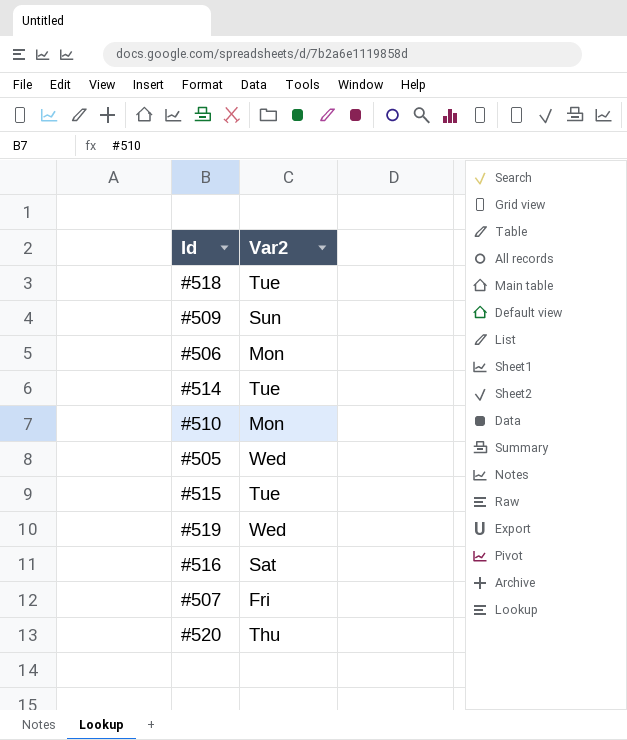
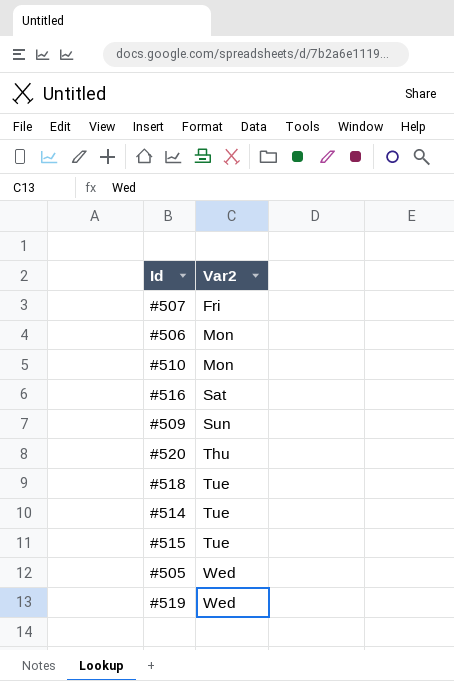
row order: none -> Var2 ascending

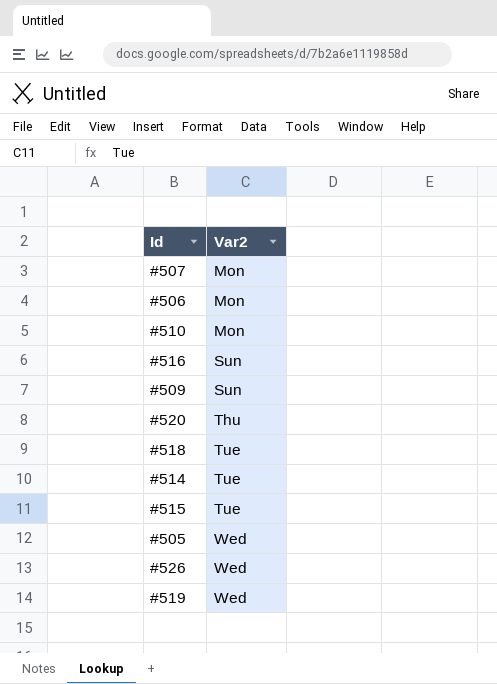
#507 | Var2: Fri -> Mon
#516 | Var2: Sat -> Sun
row #526: none -> Wed

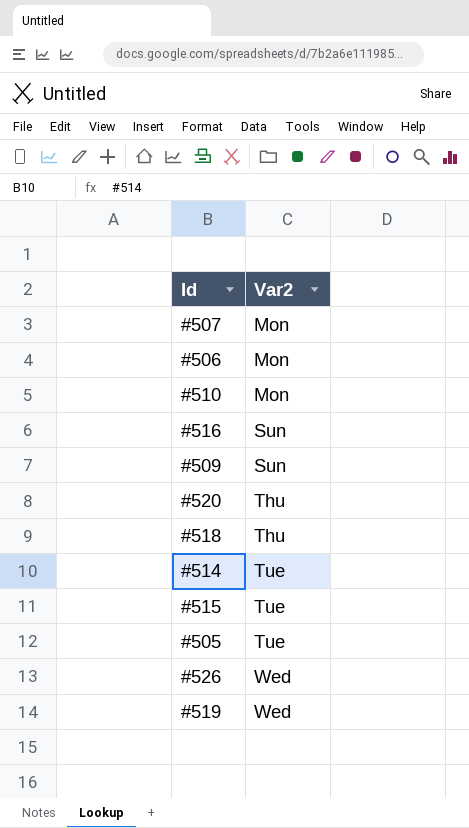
#518 | Var2: Tue -> Thu
#505 | Var2: Wed -> Tue

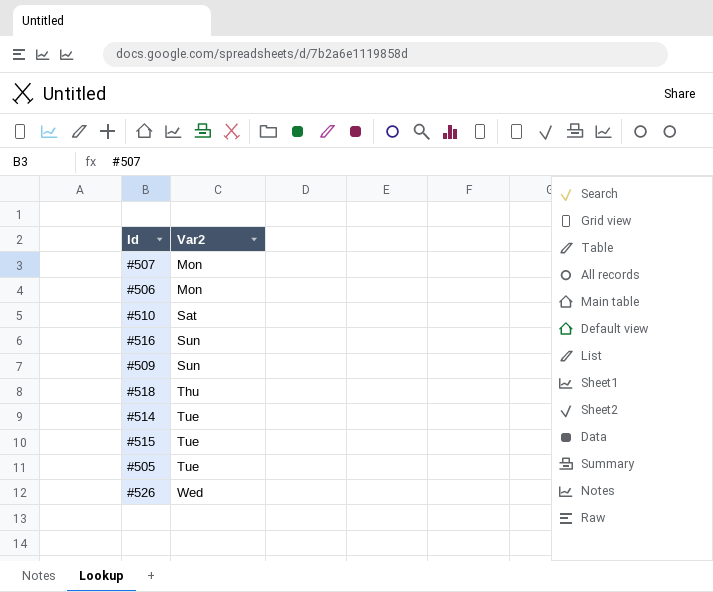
row #520: Thu -> none
row #519: Wed -> none
#510 | Var2: Mon -> Sat

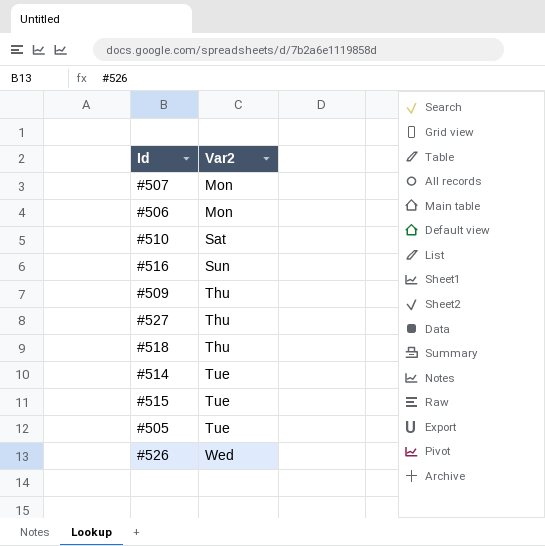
#509 | Var2: Sun -> Thu
row #527: none -> Thu

